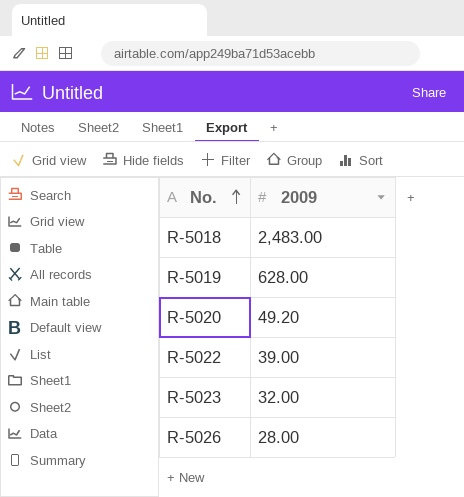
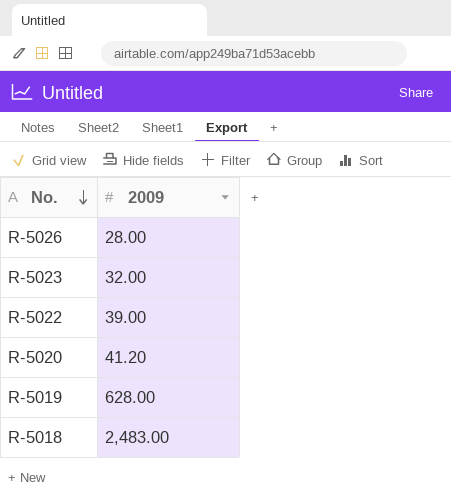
row order: No. ascending -> No. descending
R-5020 | 2009: 49.20 -> 41.20

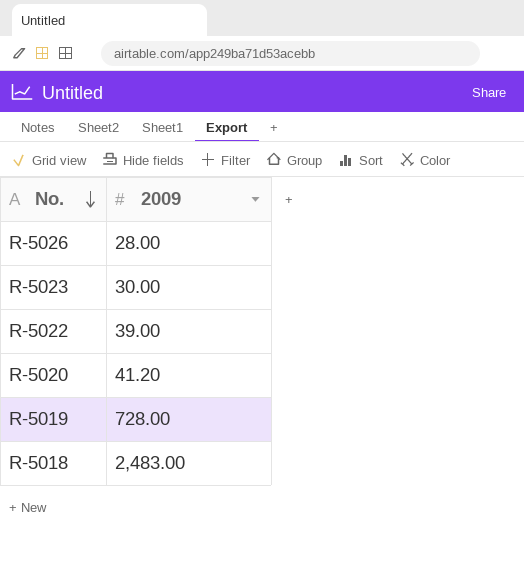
R-5023 | 2009: 32.00 -> 30.00
R-5019 | 2009: 628.00 -> 728.00

